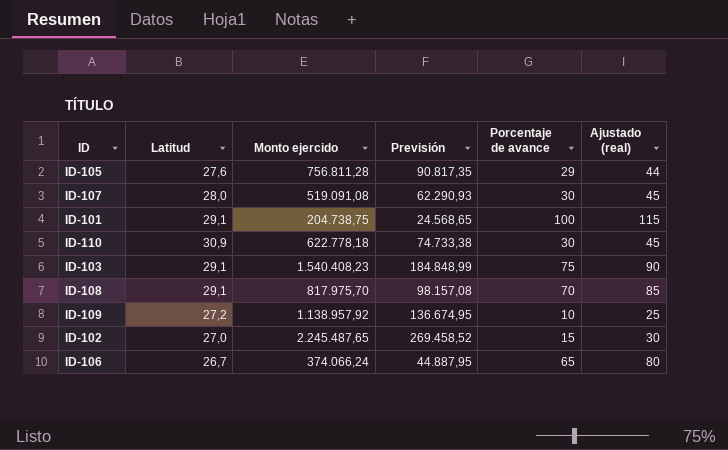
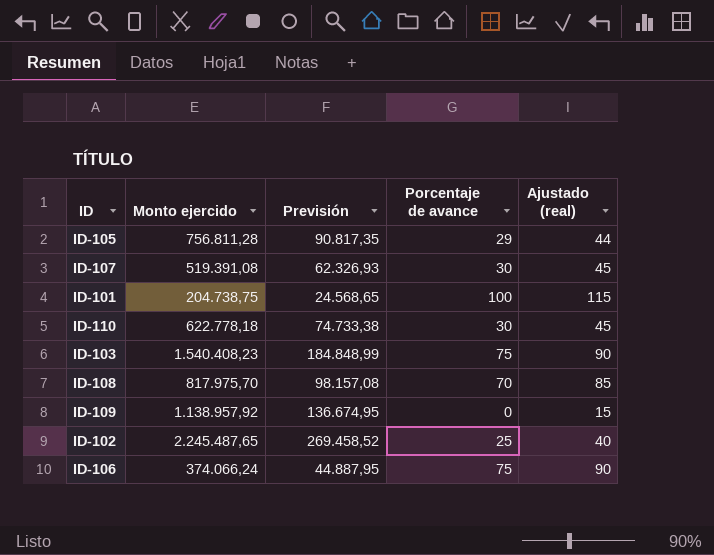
column Latitud | position: 2 -> none
ID-107 | Monto ejercido: 519.091,08 -> 519.391,08
ID-107 | Previsión: 62.290,93 -> 62.326,93
ID-109 | Porcentaje de avance: 10 -> 0
ID-109 | Ajustado (real): 25 -> 15
ID-102 | Porcentaje de avance: 15 -> 25
ID-102 | Ajustado (real): 30 -> 40
ID-106 | Porcentaje de avance: 65 -> 75
ID-106 | Ajustado (real): 80 -> 90

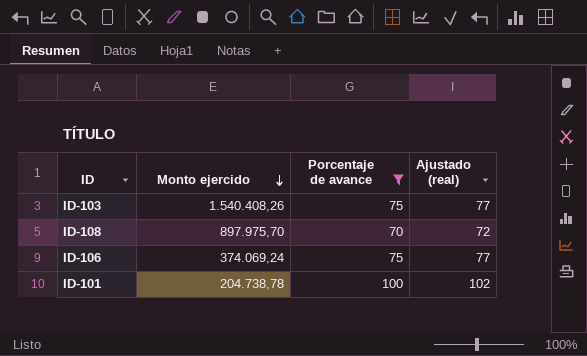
filter: none -> Porcentaje de avance >= 70
row order: none -> Monto ejercido descending
column Previsión | formula: [Monto ejercido] * 0,12 -> none
column Ajustado (real) | formula: [Porcentaje de avance] + 15 -> [Porcentaje de avance] + 2
ID-103 | Monto ejercido: 1.540.408,23 -> 1.540.408,26
ID-108 | Monto ejercido: 817.975,70 -> 897.975,70
ID-106 | Monto ejercido: 374.066,24 -> 374.069,24
ID-101 | Monto ejercido: 204.738,75 -> 204.738,78

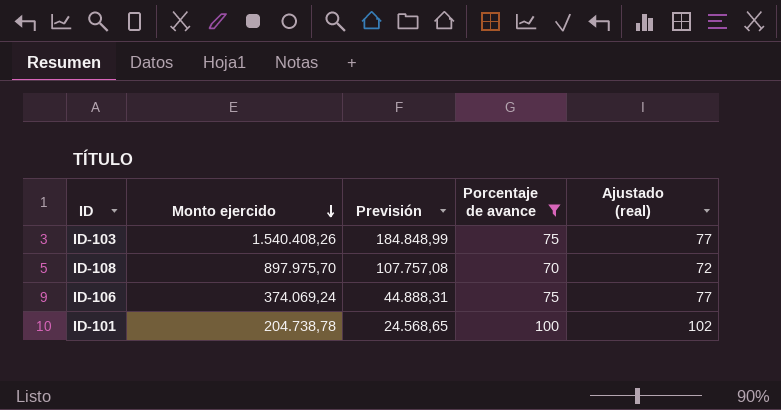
column Previsión | formula: none -> [Monto ejercido] * 0,12

